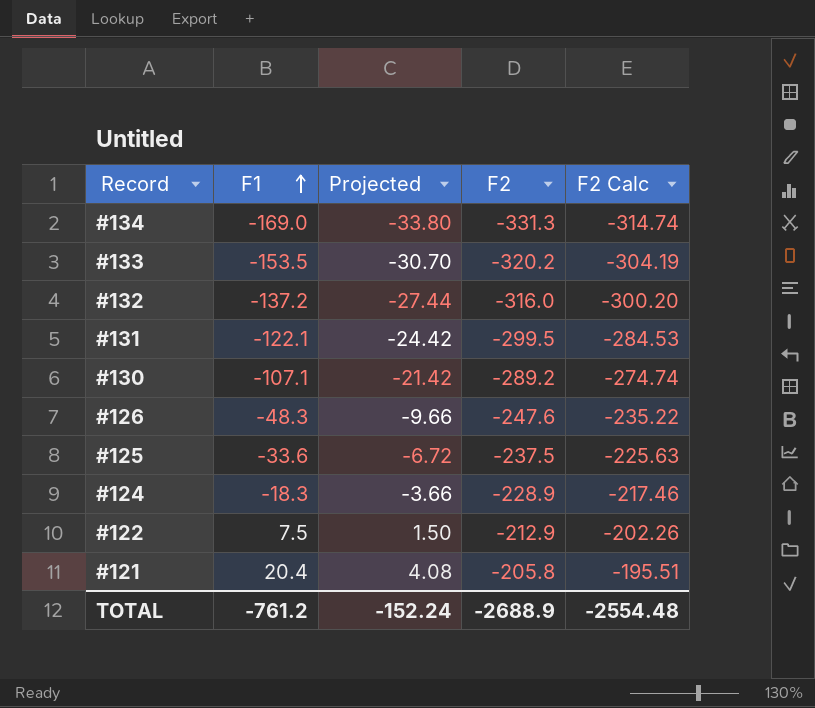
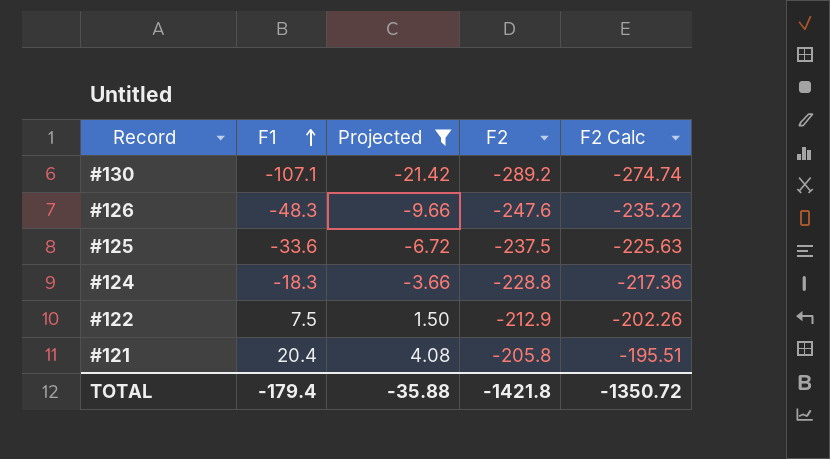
filter: none -> Projected >= -21.42
#124 | F2: -228.9 -> -228.8
#124 | F2 Calc: -217.46 -> -217.36
TOTAL | F1: -761.2 -> -179.4
TOTAL | Projected: -152.24 -> -35.88
TOTAL | F2: -2688.9 -> -1421.8
TOTAL | F2 Calc: -2554.48 -> -1350.72

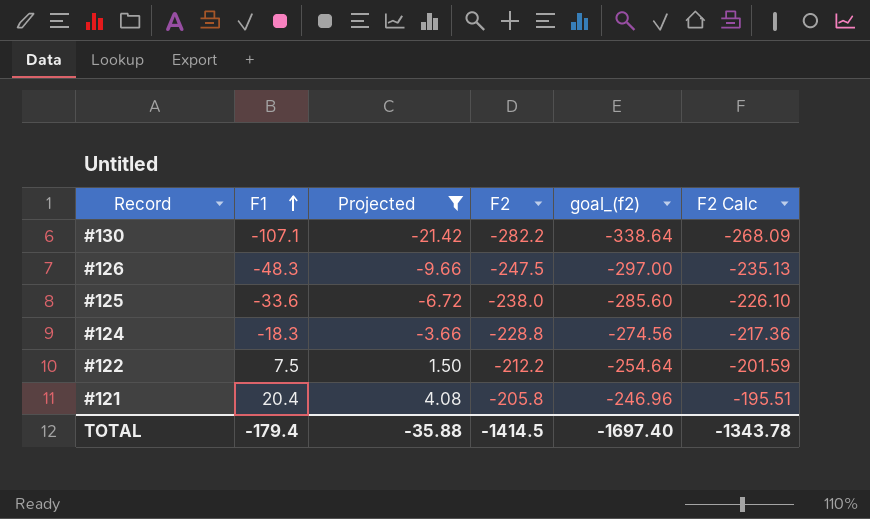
column goal_(f2) | formula: none -> [F2] * 1.2
#130 | F2: -289.2 -> -282.2
#130 | F2 Calc: -274.74 -> -268.09
#126 | F2: -247.6 -> -247.5
#126 | F2 Calc: -235.22 -> -235.13
#125 | F2: -237.5 -> -238.0
#125 | F2 Calc: -225.63 -> -226.10
#122 | F2: -212.9 -> -212.2
#122 | F2 Calc: -202.26 -> -201.59
TOTAL | F2: -1421.8 -> -1414.5
TOTAL | F2 Calc: -1350.72 -> -1343.78

